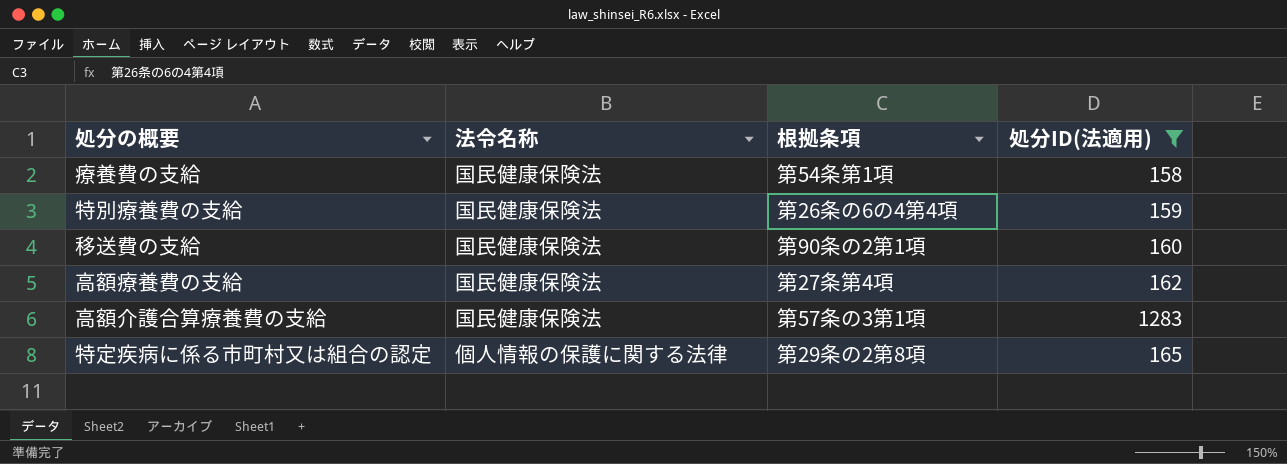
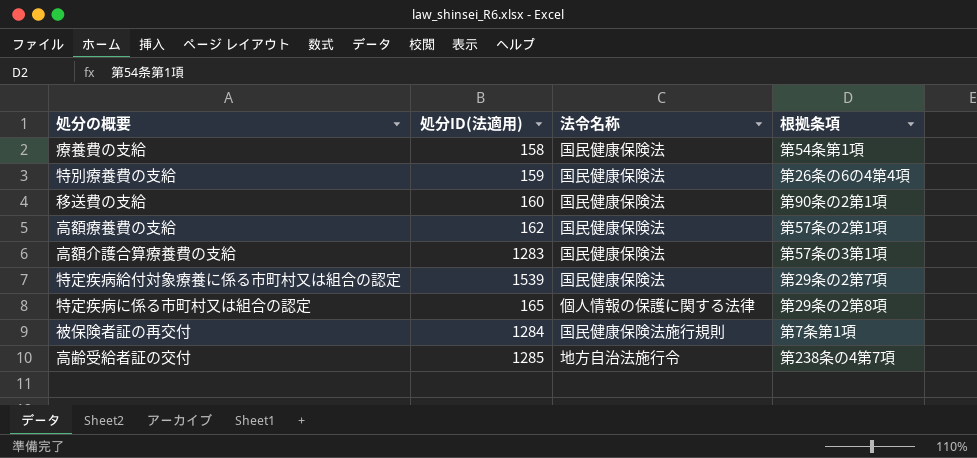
filter: 処分ID(法適用) <= 1283 -> none
column 処分ID(法適用) | position: 4 -> 2
高額療養費の支給 | 根拠条項: 第27条第4項 -> 第57条の2第1項

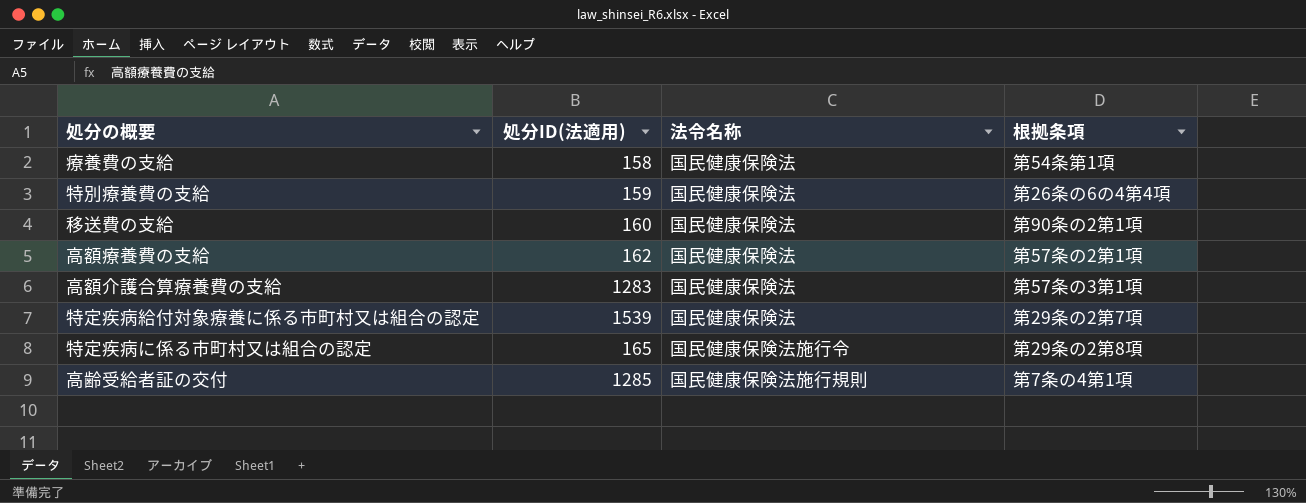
row 被保険者証の再交付: 1284 | 国民健康保険法施行規則 | 第7条第1項 -> none
特定疾病に係る市町村又は組合の認定 | 法令名称: 個人情報の保護に関する法律 -> 国民健康保険法施行令
高齢受給者証の交付 | 法令名称: 地方自治法施行令 -> 国民健康保険法施行規則
高齢受給者証の交付 | 根拠条項: 第238条の4第7項 -> 第7条の4第1項

